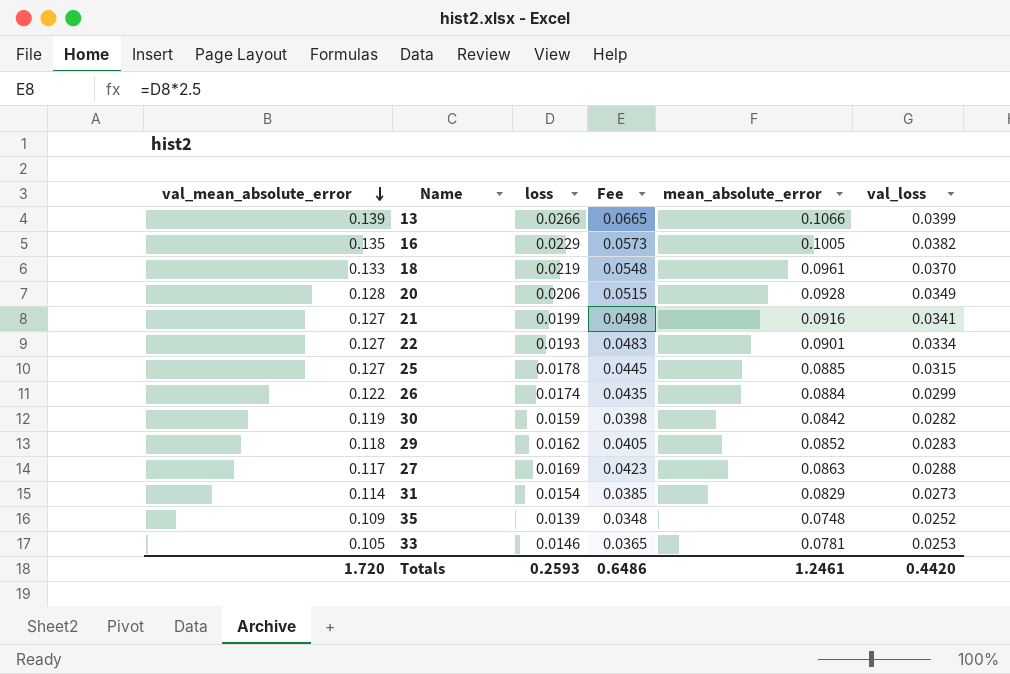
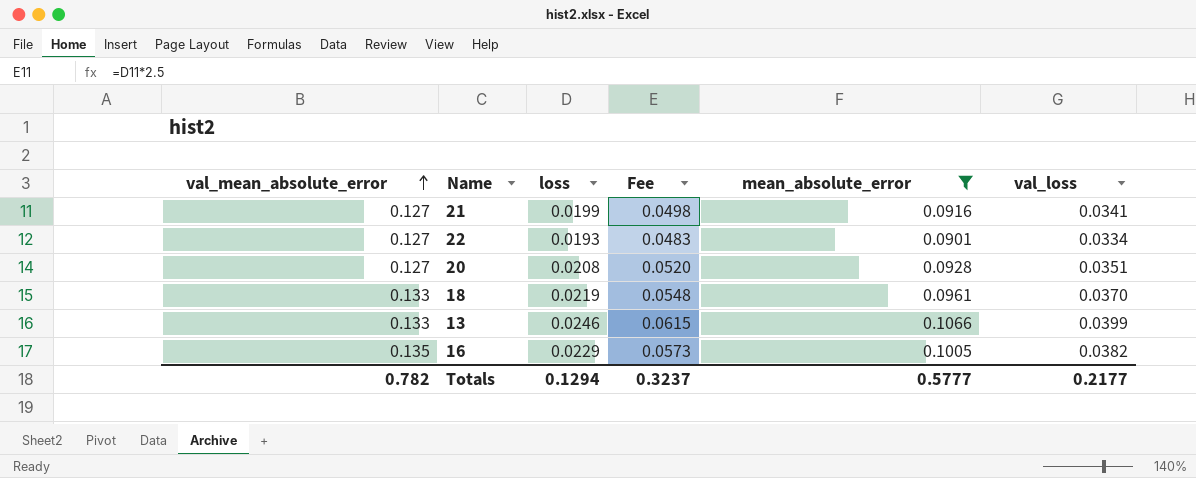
filter: none -> mean_absolute_error >= 0.0901
row order: val_mean_absolute_error descending -> val_mean_absolute_error ascending
20 | val_mean_absolute_error: 0.128 -> 0.127
20 | loss: 0.0206 -> 0.0208
20 | Fee: 0.0515 -> 0.0520
20 | val_loss: 0.0349 -> 0.0351
13 | val_mean_absolute_error: 0.139 -> 0.133
13 | loss: 0.0266 -> 0.0246
13 | Fee: 0.0665 -> 0.0615
Totals | val_mean_absolute_error: 1.720 -> 0.782
Totals | loss: 0.2593 -> 0.1294
Totals | Fee: 0.6486 -> 0.3237
Totals | mean_absolute_error: 1.2461 -> 0.5777
Totals | val_loss: 0.4420 -> 0.2177

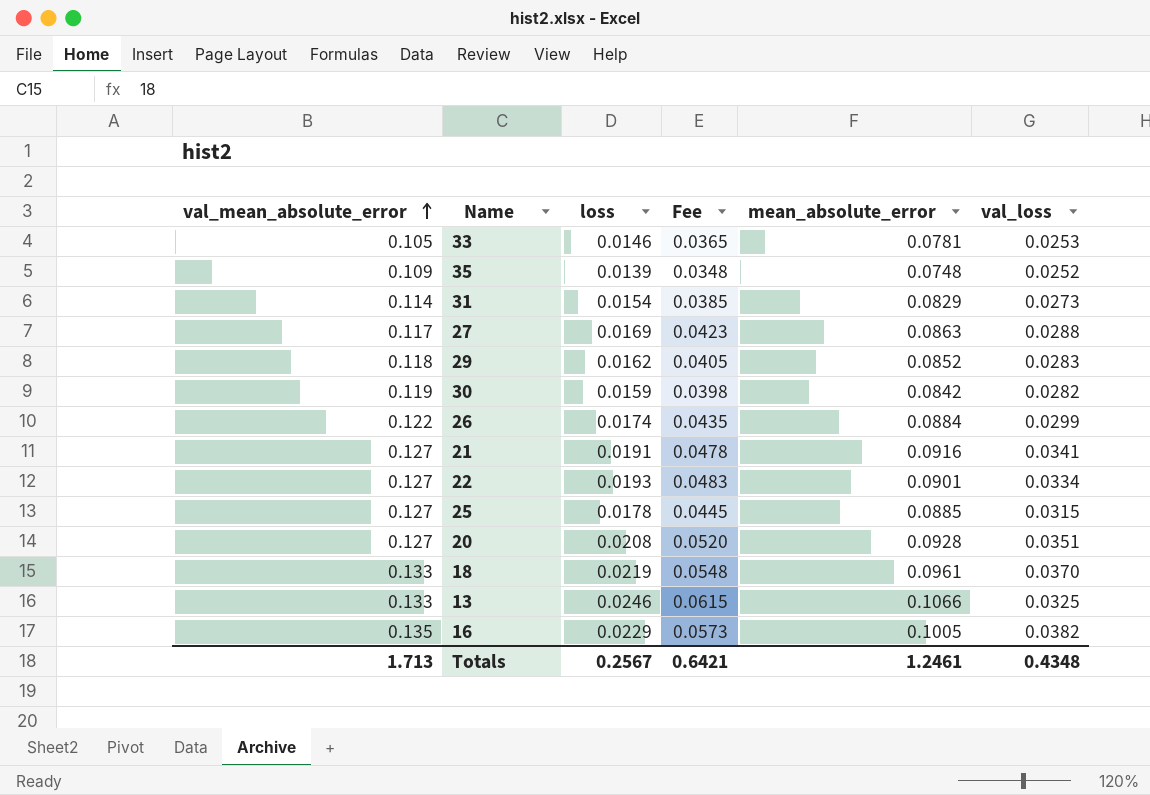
filter: mean_absolute_error >= 0.0901 -> none
21 | loss: 0.0199 -> 0.0191
21 | Fee: 0.0498 -> 0.0478
13 | val_loss: 0.0399 -> 0.0325
Totals | val_mean_absolute_error: 0.782 -> 1.713
Totals | loss: 0.1294 -> 0.2567
Totals | Fee: 0.3237 -> 0.6421
Totals | mean_absolute_error: 0.5777 -> 1.2461
Totals | val_loss: 0.2177 -> 0.4348

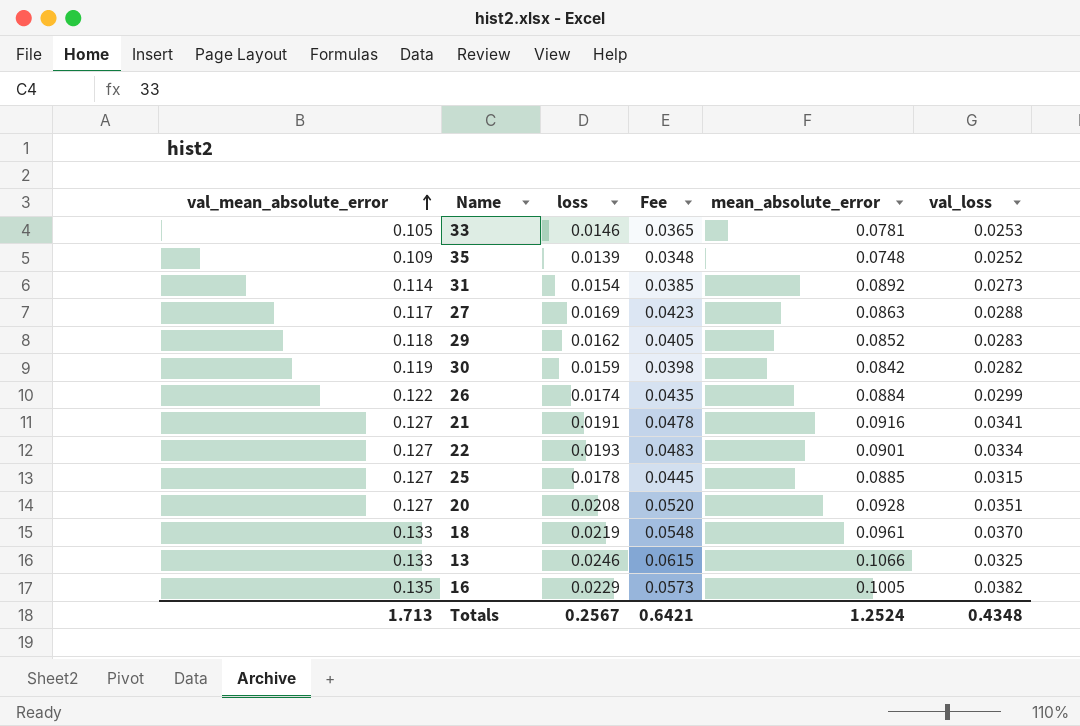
31 | mean_absolute_error: 0.0829 -> 0.0892
Totals | mean_absolute_error: 1.2461 -> 1.2524

